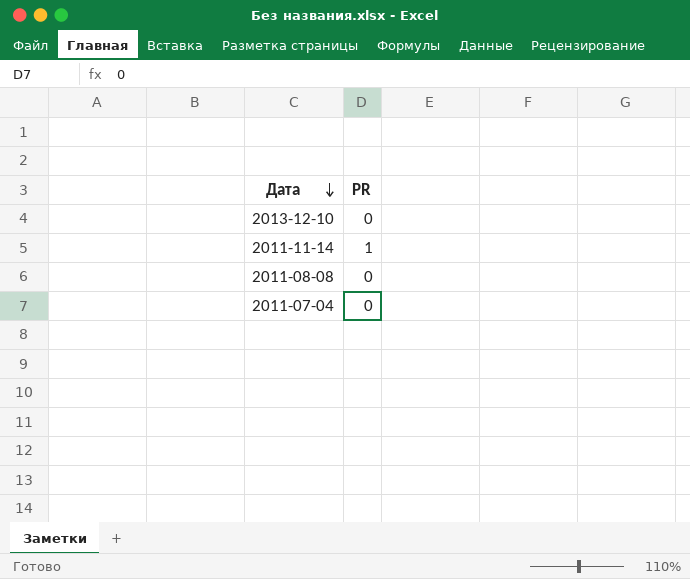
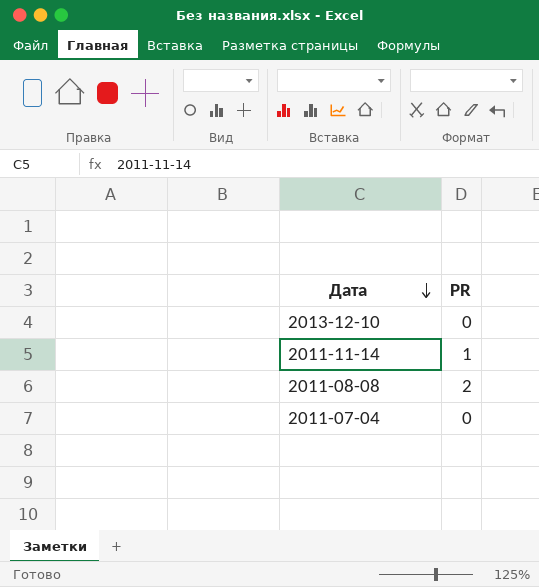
2011-08-08 | PR: 0 -> 2

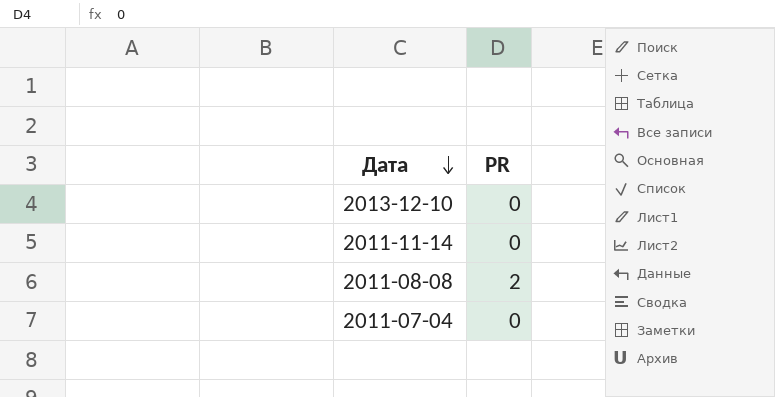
2011-11-14 | PR: 1 -> 0

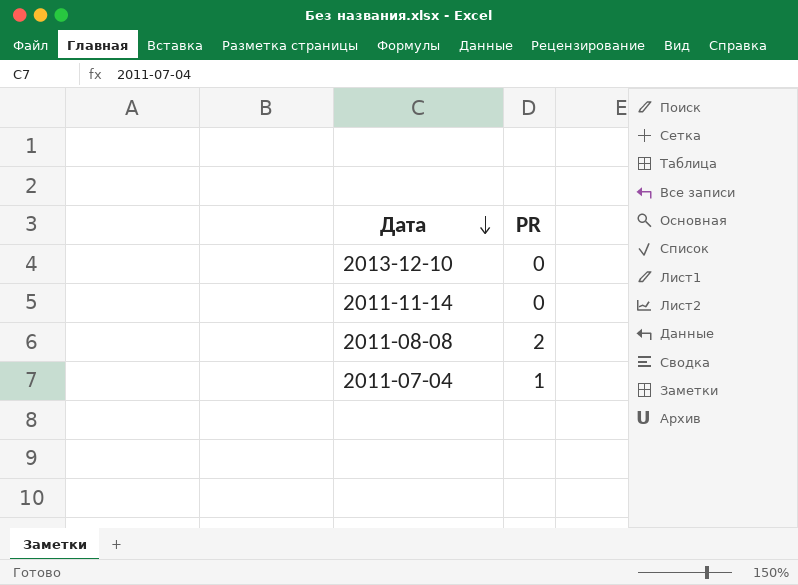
2011-07-04 | PR: 0 -> 1

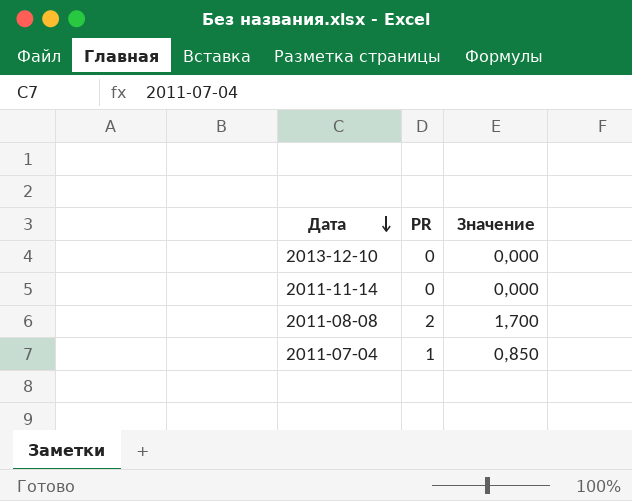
column Значение | formula: none -> [PR] * 0,85

